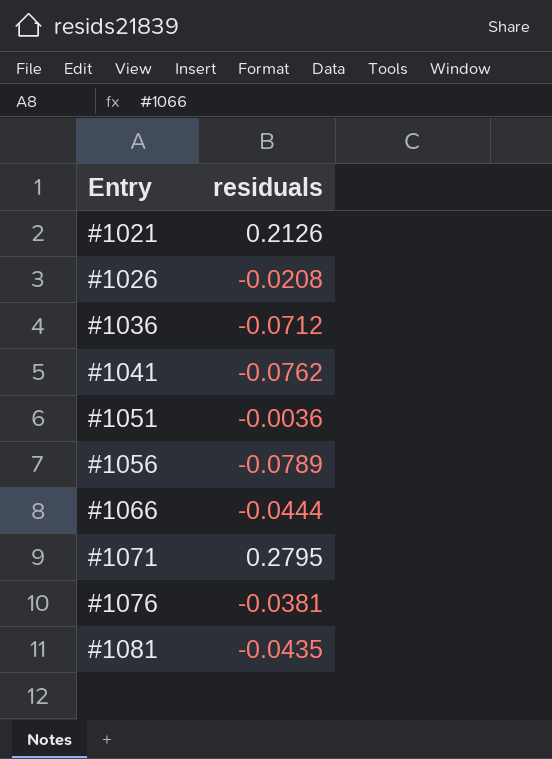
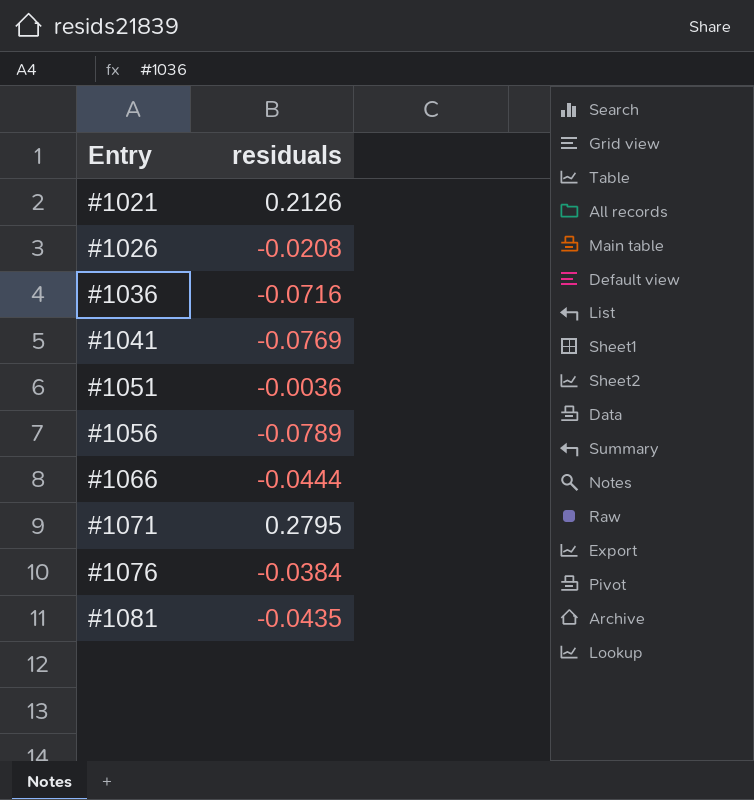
#1036 | residuals: -0.0712 -> -0.0716
#1041 | residuals: -0.0762 -> -0.0769
#1076 | residuals: -0.0381 -> -0.0384

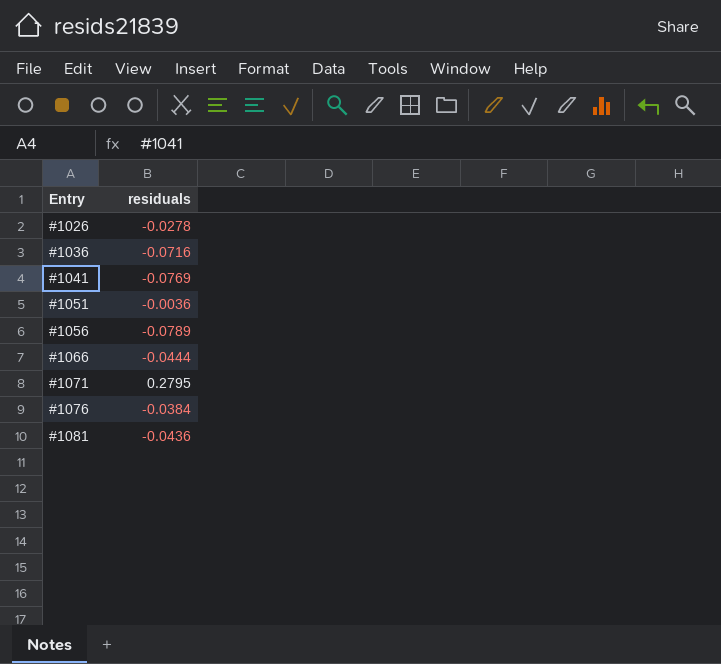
row #1021: 0.2126 -> none
#1026 | residuals: -0.0208 -> -0.0278
#1081 | residuals: -0.0435 -> -0.0436

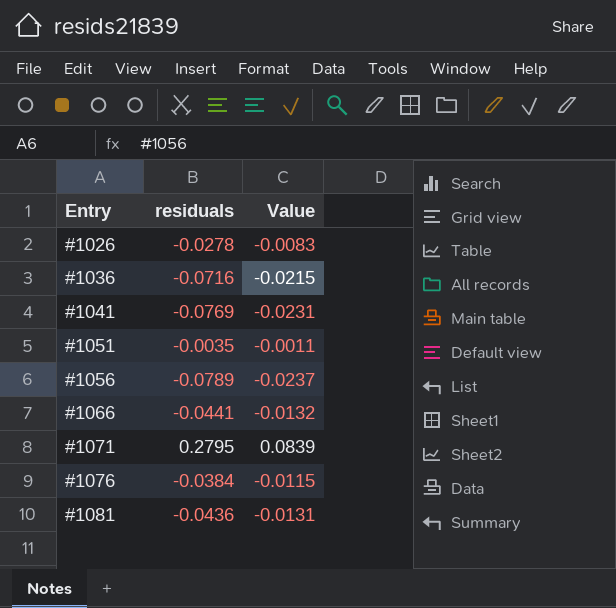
column Value | formula: none -> [residuals] * 0.3
#1051 | residuals: -0.0036 -> -0.0035
#1066 | residuals: -0.0444 -> -0.0441

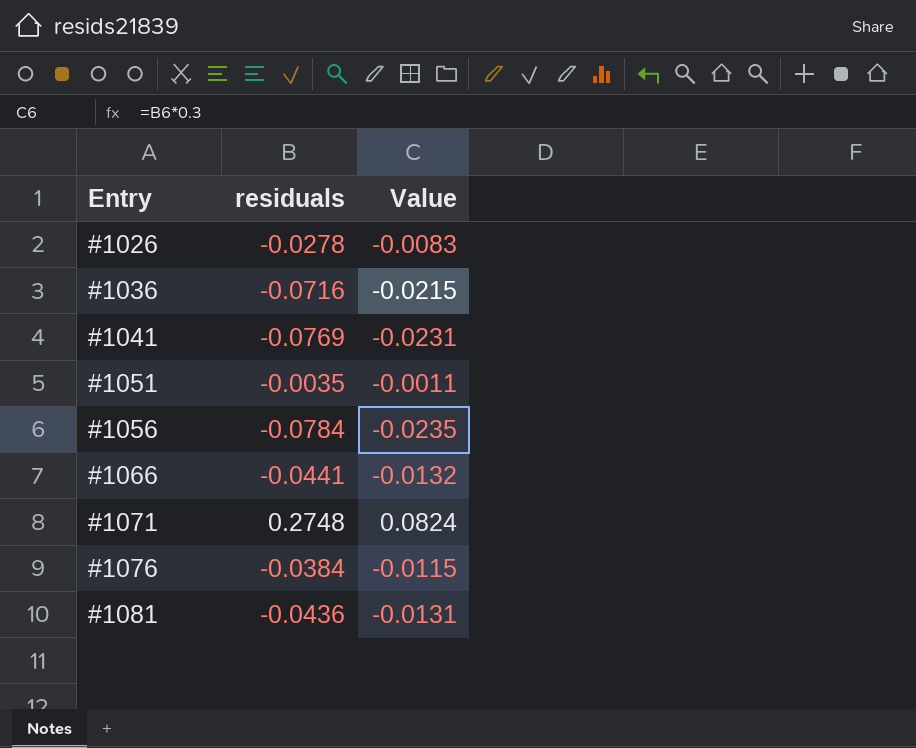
#1056 | residuals: -0.0789 -> -0.0784
#1056 | Value: -0.0237 -> -0.0235
#1071 | residuals: 0.2795 -> 0.2748
#1071 | Value: 0.0839 -> 0.0824

